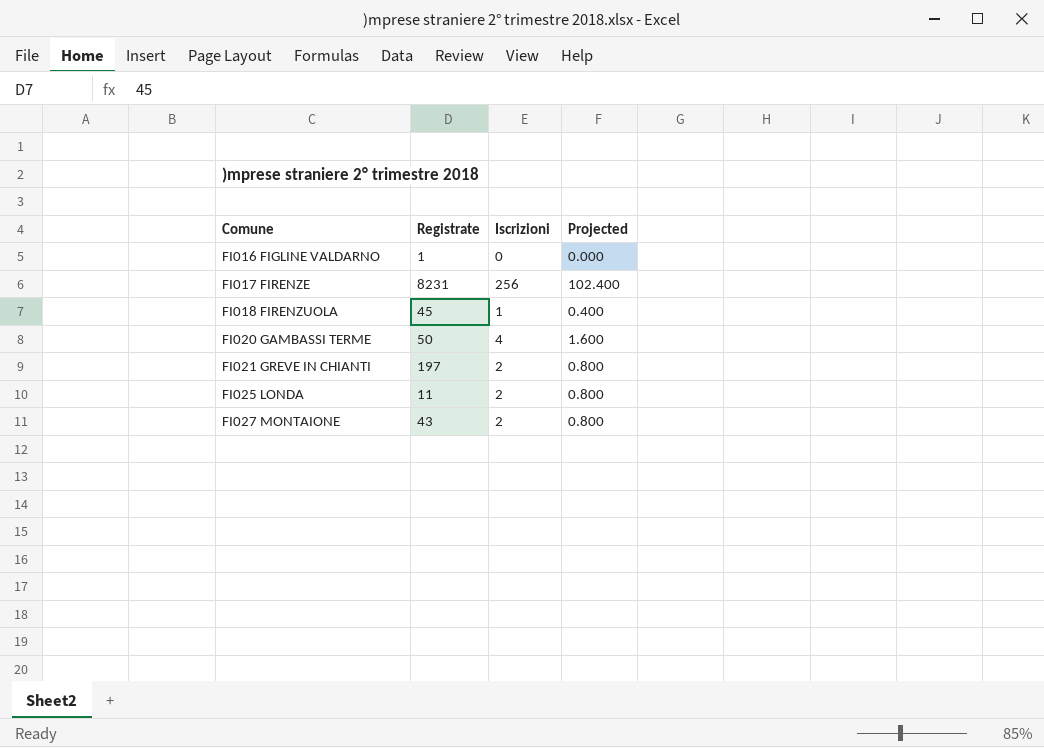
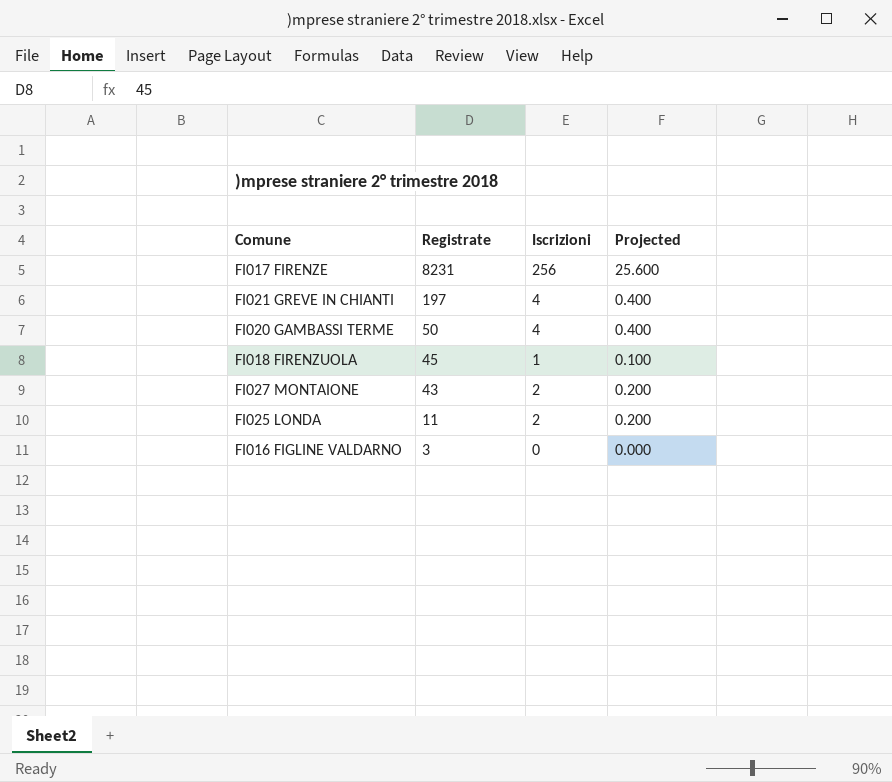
row order: Comune ascending -> Registrate descending
column Projected | formula: [Iscrizioni] * 0.4 -> [Iscrizioni] * 0.1
FI021 GREVE IN CHIANTI | Iscrizioni: 2 -> 4
FI016 FIGLINE VALDARNO | Registrate: 1 -> 3

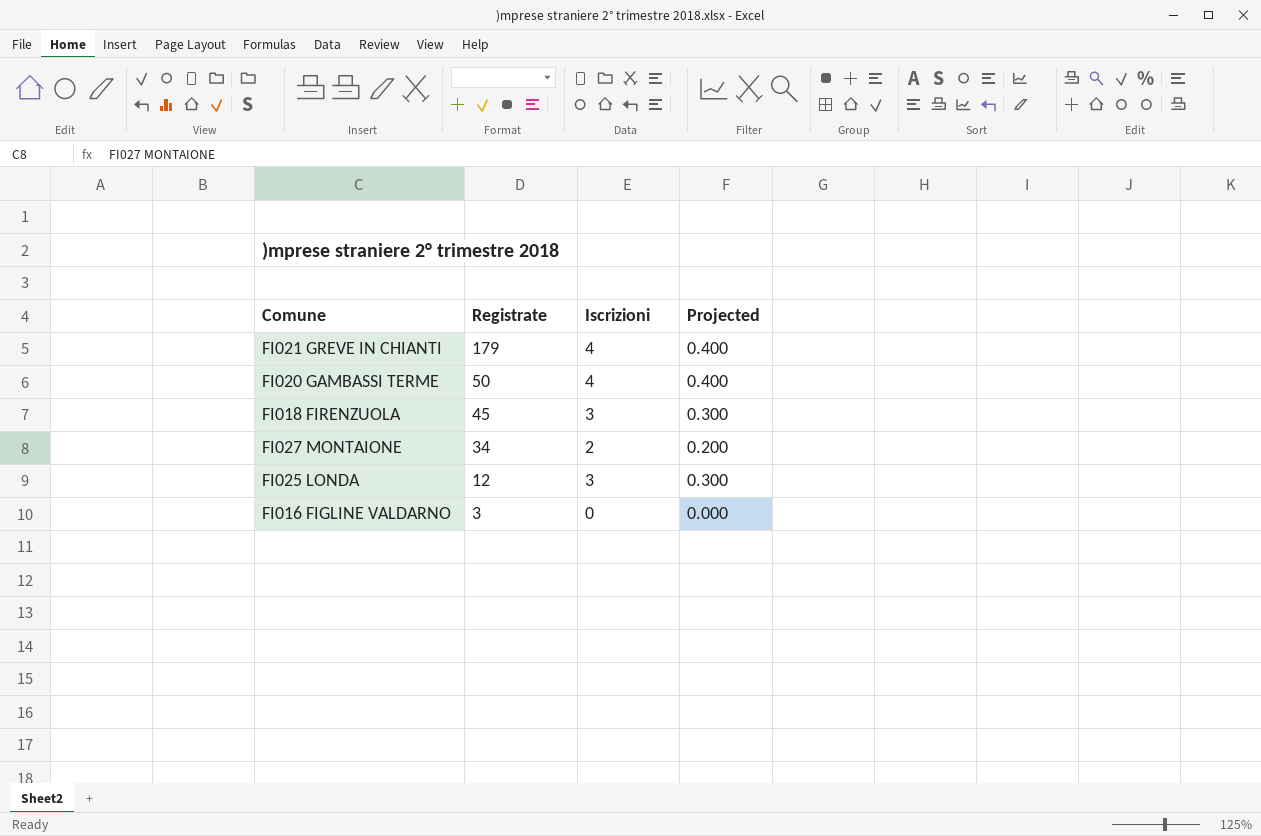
row FI017 FIRENZE: 8231 | 256 | 25.600 -> none
FI021 GREVE IN CHIANTI | Registrate: 197 -> 179
FI018 FIRENZUOLA | Iscrizioni: 1 -> 3
FI018 FIRENZUOLA | Projected: 0.100 -> 0.300
FI027 MONTAIONE | Registrate: 43 -> 34
FI025 LONDA | Registrate: 11 -> 12
FI025 LONDA | Iscrizioni: 2 -> 3
FI025 LONDA | Projected: 0.200 -> 0.300

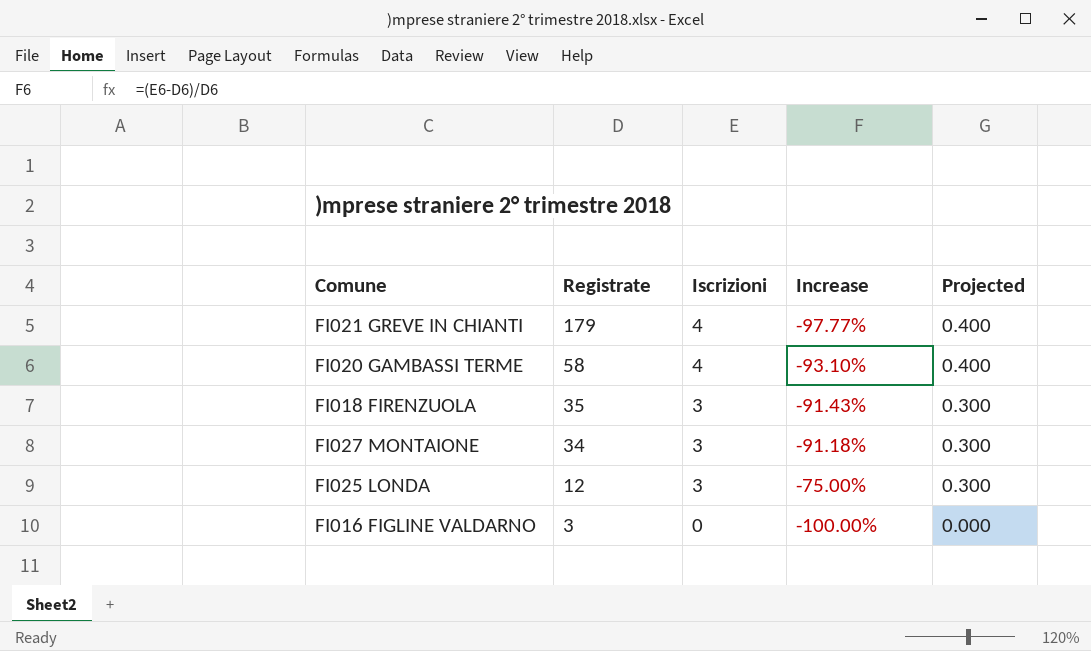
column Increase | formula: none -> ([Iscrizioni] - [Registrate]) / [Registrate]
FI020 GAMBASSI TERME | Registrate: 50 -> 58
FI018 FIRENZUOLA | Registrate: 45 -> 35
FI027 MONTAIONE | Iscrizioni: 2 -> 3
FI027 MONTAIONE | Projected: 0.200 -> 0.300

